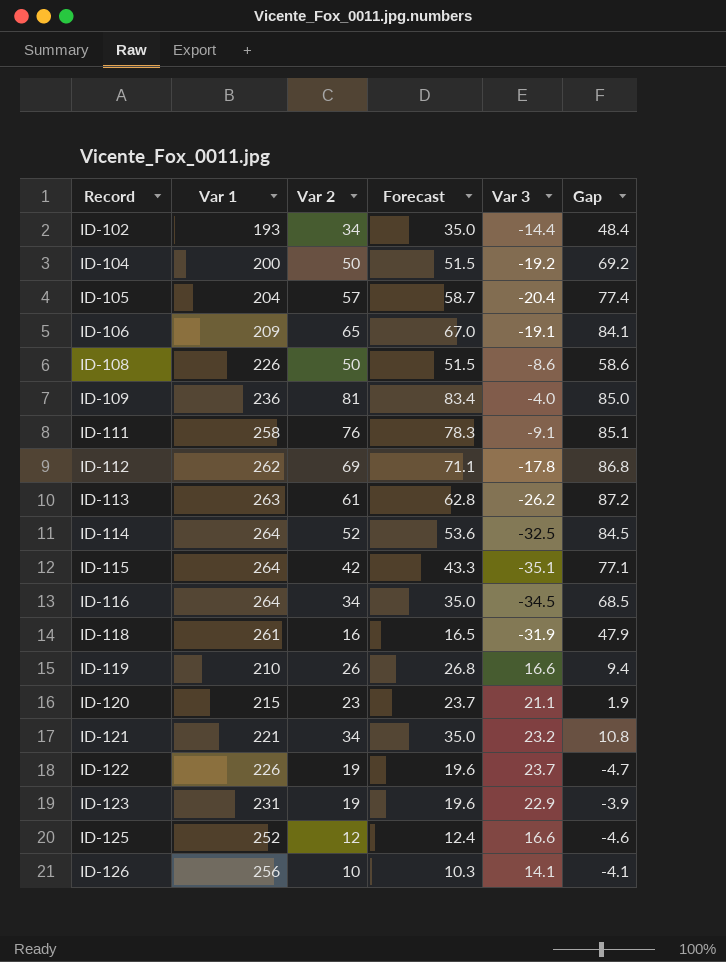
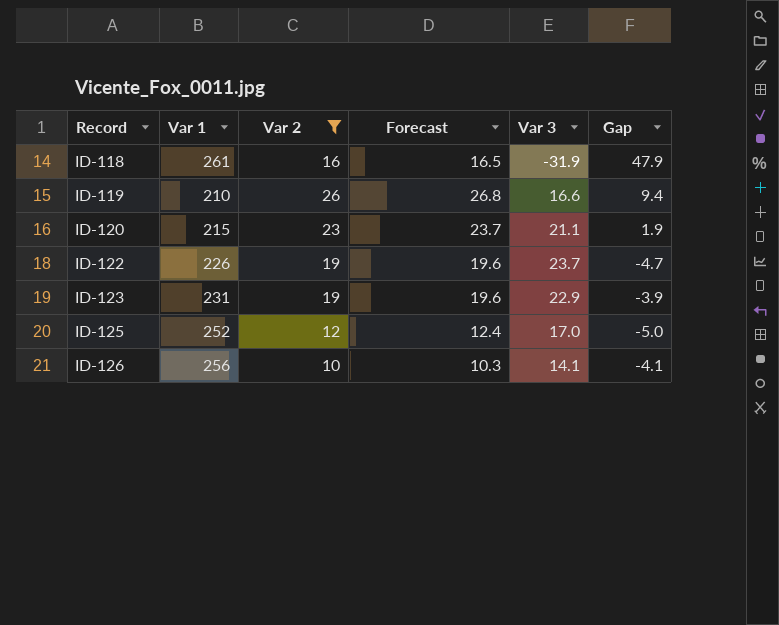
filter: none -> Var 2 <= 26
ID-125 | Var 3: 16.6 -> 17.0
ID-125 | Gap: -4.6 -> -5.0

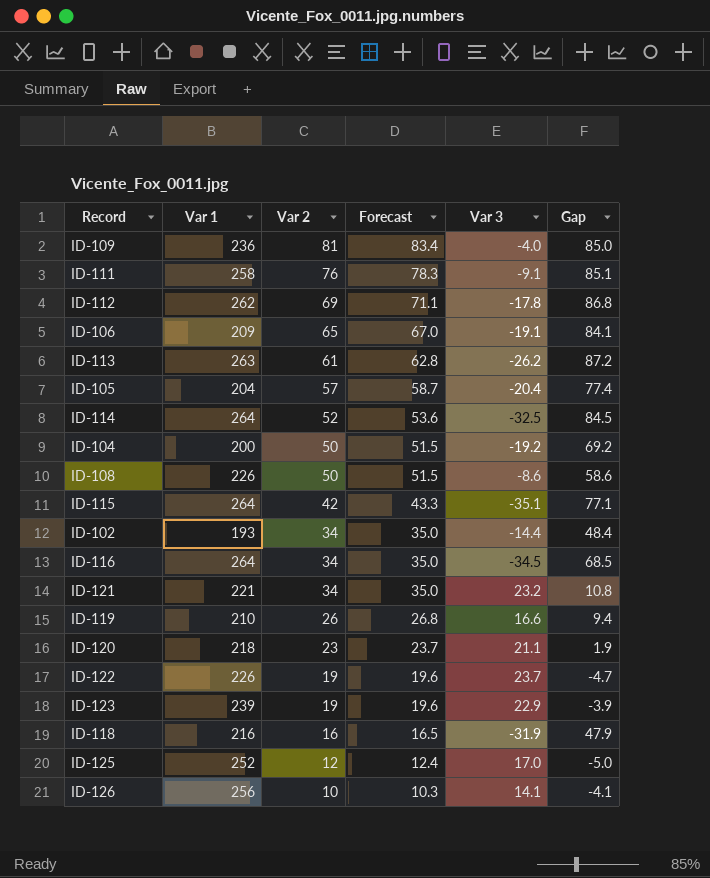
filter: Var 2 <= 26 -> none
row order: Record ascending -> Var 2 descending
ID-120 | Var 1: 215 -> 218
ID-123 | Var 1: 231 -> 239
ID-118 | Var 1: 261 -> 216

